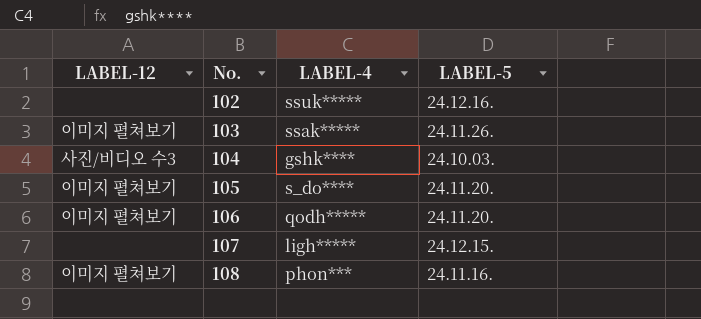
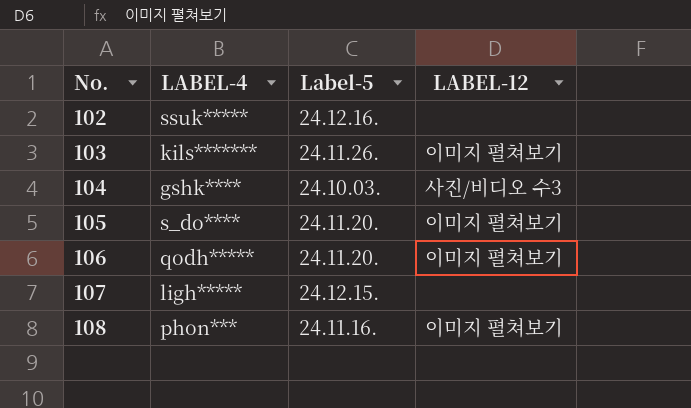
column name: LABEL-5 -> Label-5
column LABEL-12 | position: 1 -> 4
103 | LABEL-4: ssak***** -> kils*******

